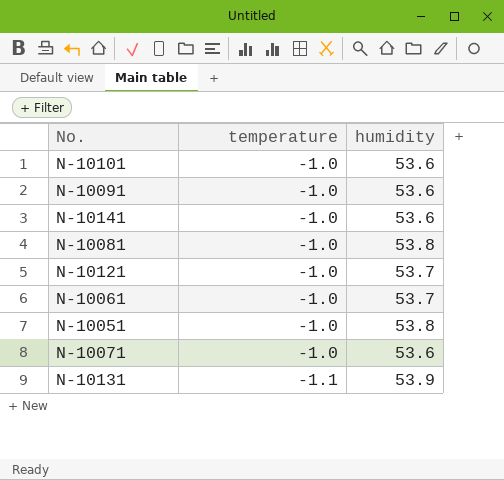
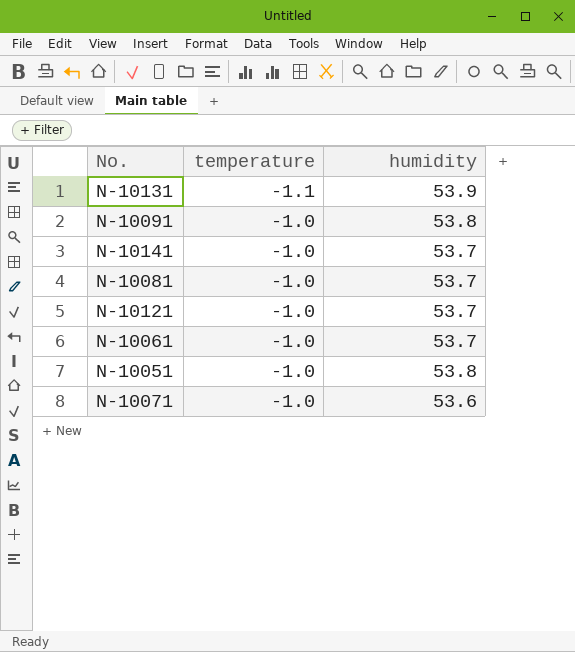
row order: temperature descending -> temperature ascending
row N-10101: -1.0 | 53.6 -> none
N-10091 | humidity: 53.6 -> 53.8
N-10141 | humidity: 53.6 -> 53.7
N-10081 | humidity: 53.8 -> 53.7

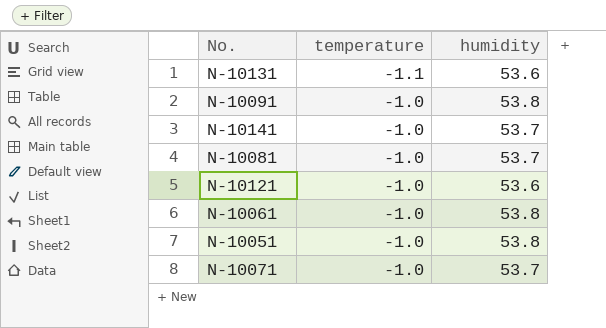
N-10131 | humidity: 53.9 -> 53.6
N-10121 | humidity: 53.7 -> 53.6
N-10061 | humidity: 53.7 -> 53.8
N-10071 | humidity: 53.6 -> 53.7

